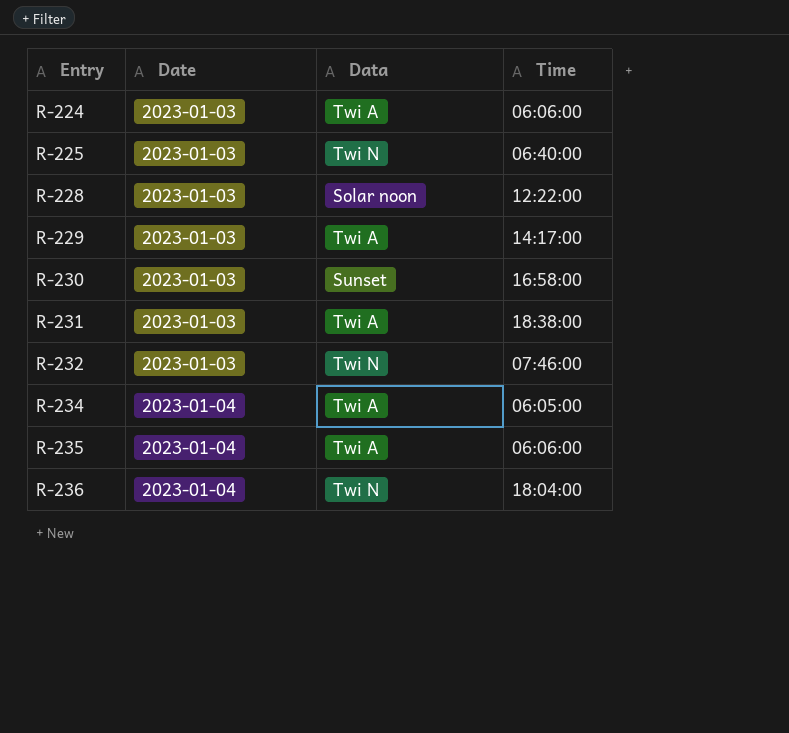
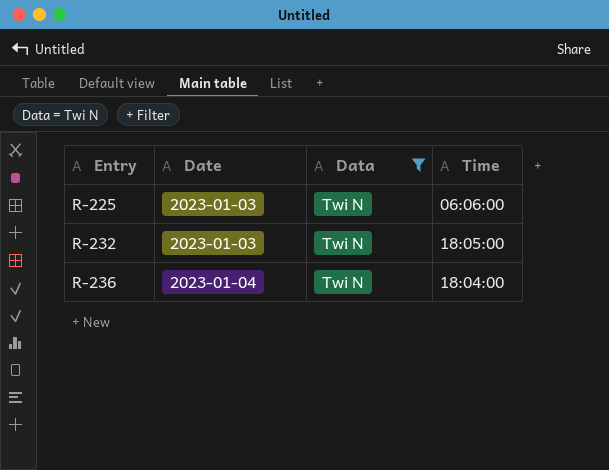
filter: none -> Data = Twi N
R-225 | Time: 06:40:00 -> 06:06:00
R-232 | Time: 07:46:00 -> 18:05:00

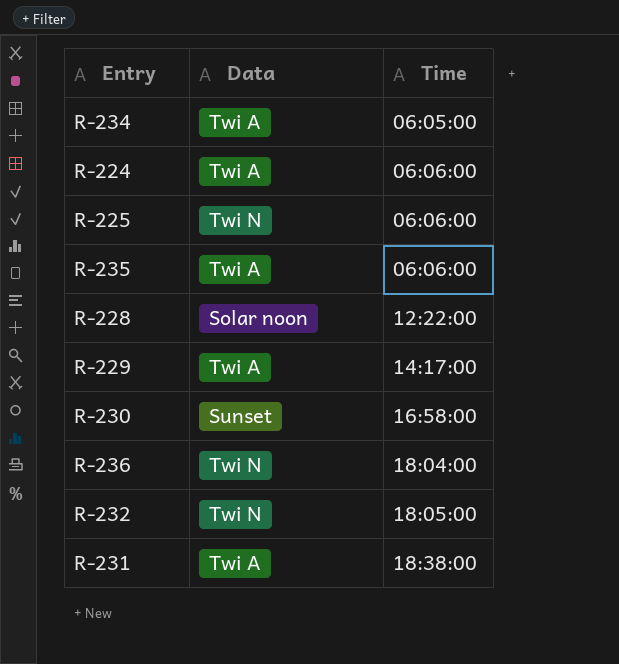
filter: Data = Twi N -> none
row order: Entry ascending -> Time ascending
column Date | position: 2 -> none

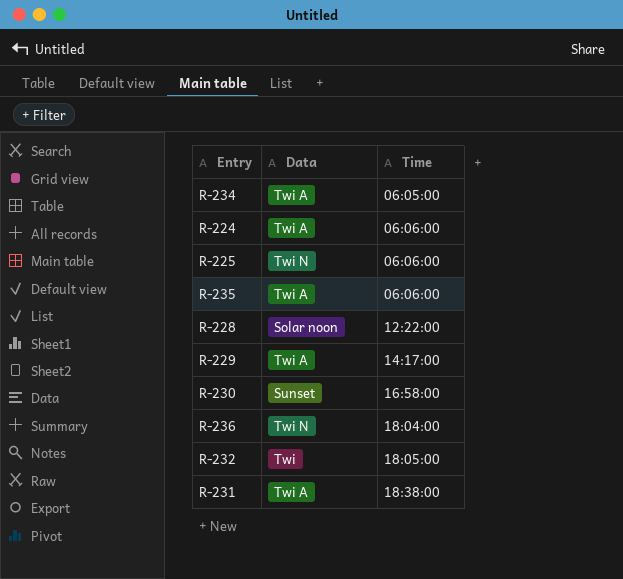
R-232 | Data: Twi N -> Twi

